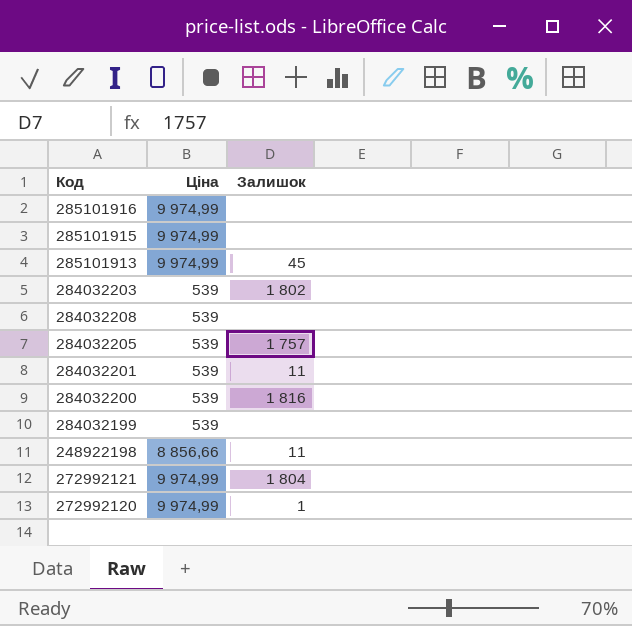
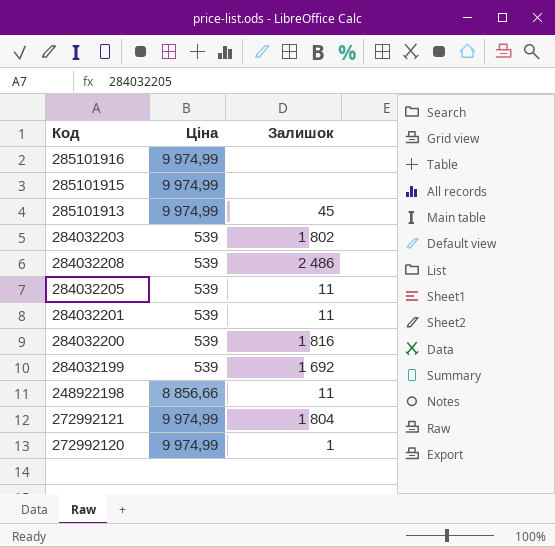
284032208 | Залишок: none -> 2 486
284032205 | Залишок: 1 757 -> 11
284032199 | Залишок: none -> 1 692

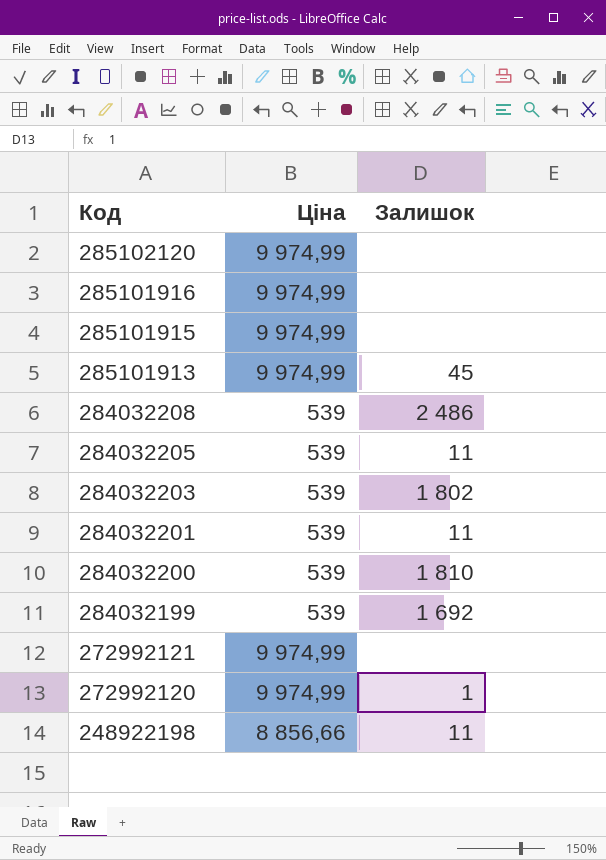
row order: none -> Код descending
row 285102120: none -> 9 974,99 | none
284032200 | Залишок: 1 816 -> 1 810
272992121 | Залишок: 1 804 -> none

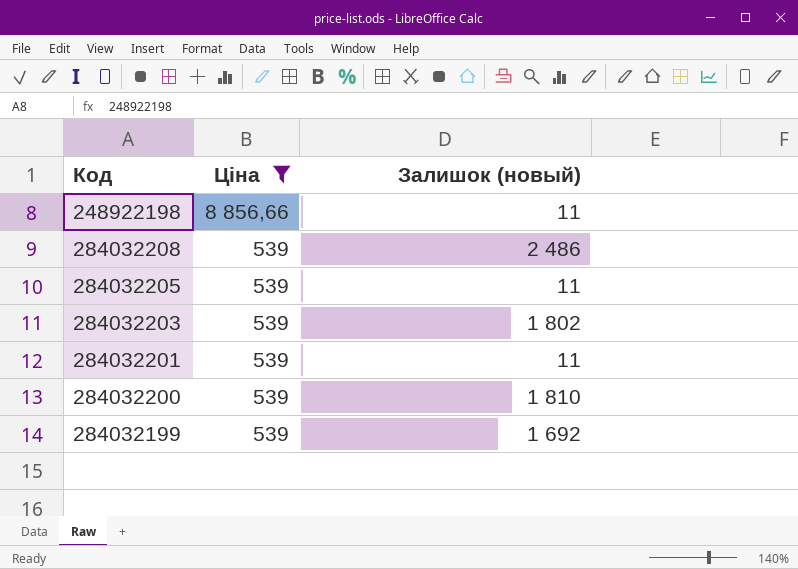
filter: none -> Ціна != 9 974,99
row order: Код descending -> Ціна descending
column name: Залишок -> Залишок (новый)

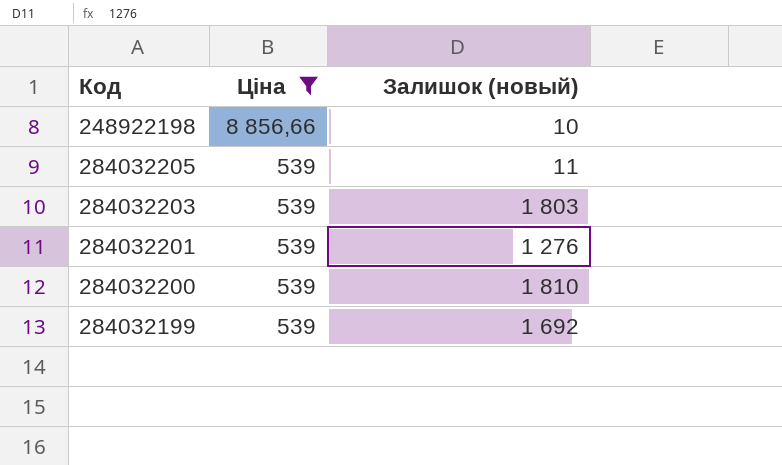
row 284032208: 539 | 2 486 -> none
248922198 | Залишок (новый): 11 -> 10
284032203 | Залишок (новый): 1 802 -> 1 803
284032201 | Залишок (новый): 11 -> 1 276

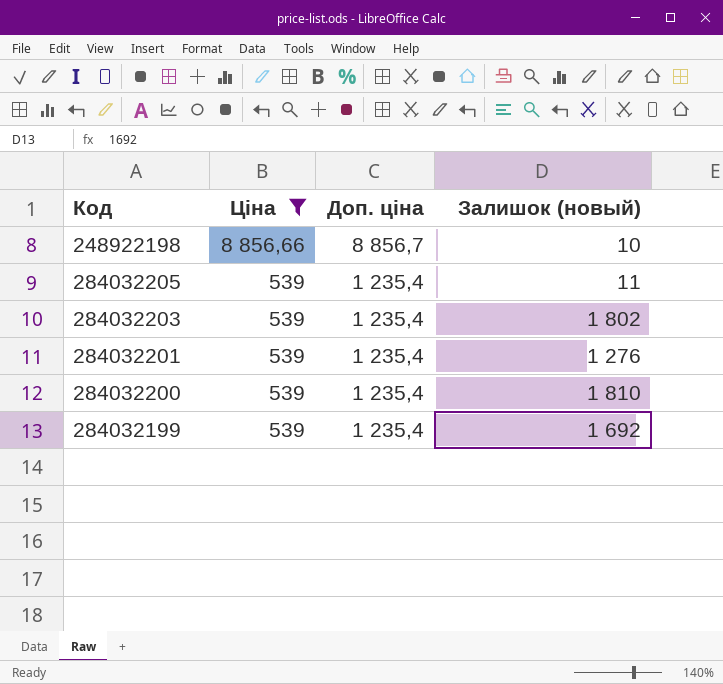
column Доп. ціна | position: none -> 3
284032203 | Залишок (новый): 1 803 -> 1 802

